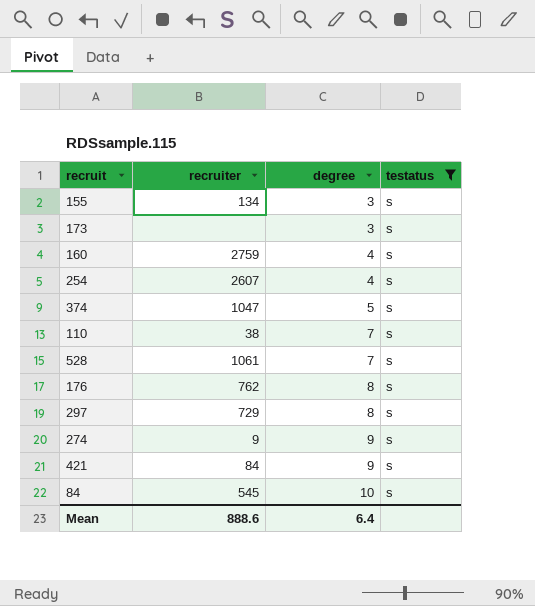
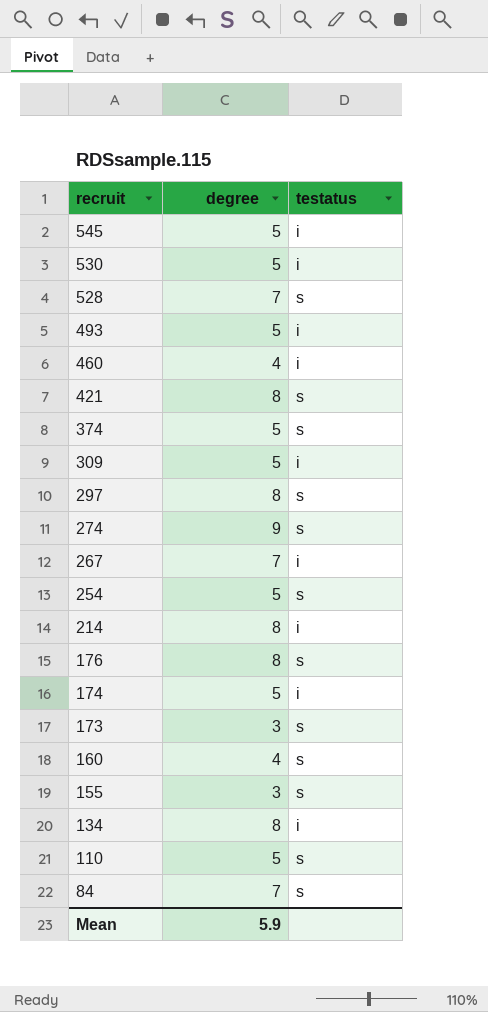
filter: testatus = s -> none
row order: degree ascending -> recruit descending
column recruiter | position: 2 -> none
421 | degree: 9 -> 8
254 | degree: 4 -> 5
110 | degree: 7 -> 5
84 | degree: 10 -> 7
Mean | degree: 6.4 -> 5.9

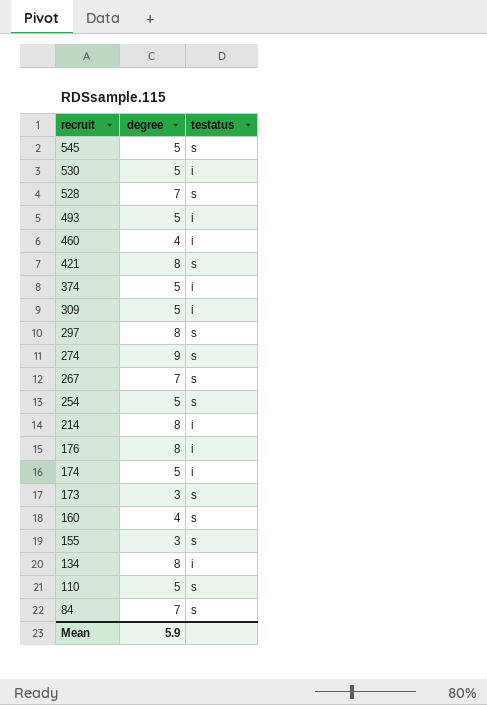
545 | testatus: i -> s
374 | testatus: s -> i
267 | testatus: i -> s
176 | testatus: s -> i

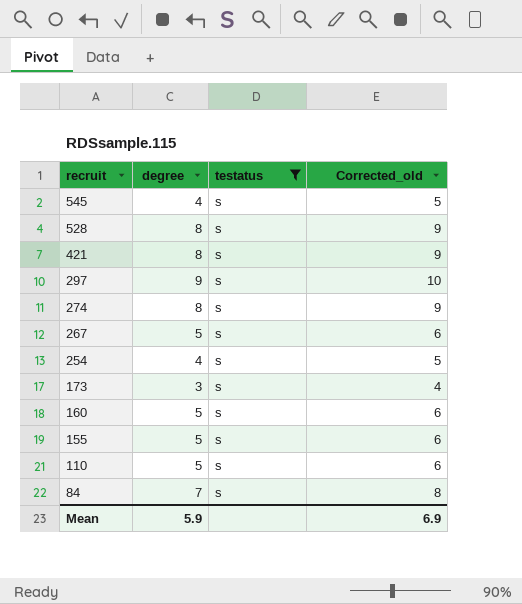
filter: none -> testatus = s
column Corrected_old | formula: none -> [degree] + 1
545 | degree: 5 -> 4
528 | degree: 7 -> 8
297 | degree: 8 -> 9
274 | degree: 9 -> 8
267 | degree: 7 -> 5
254 | degree: 5 -> 4
160 | degree: 4 -> 5
155 | degree: 3 -> 5

